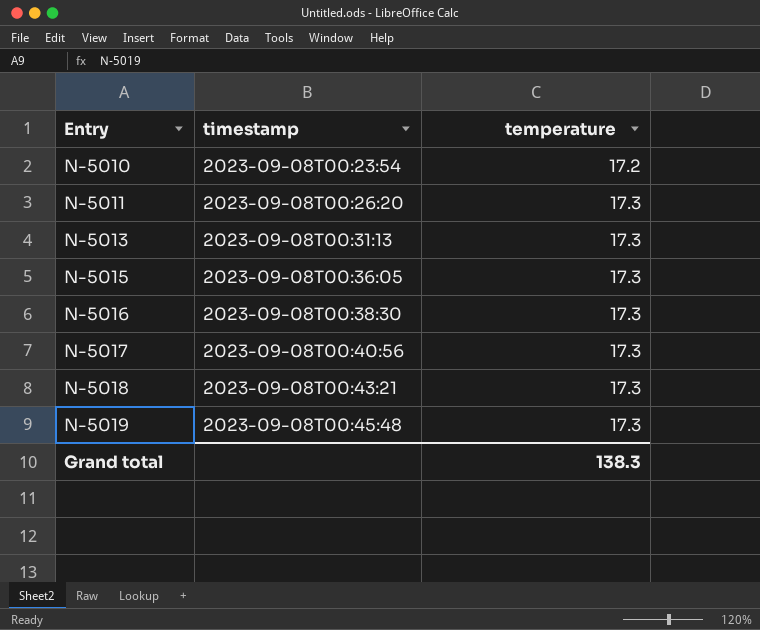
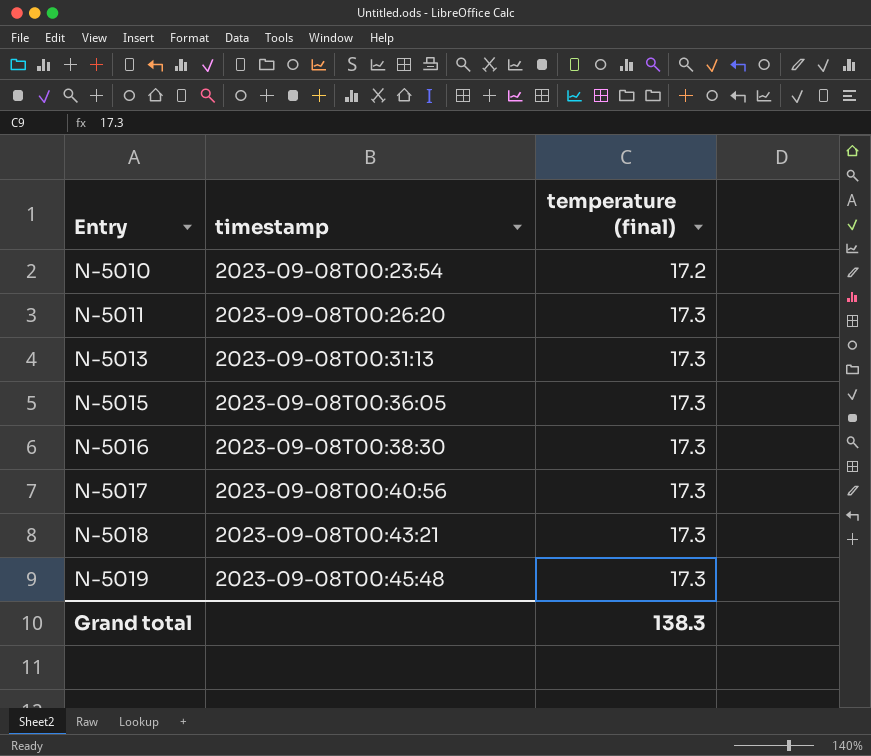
column name: temperature -> temperature (final)

